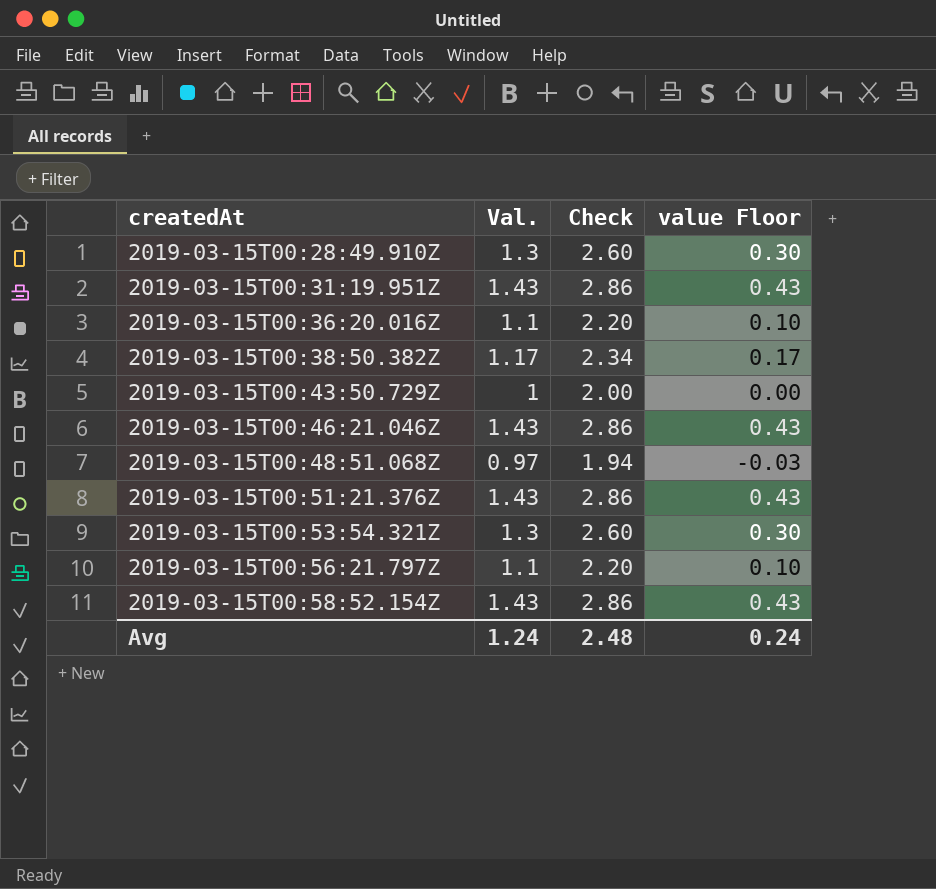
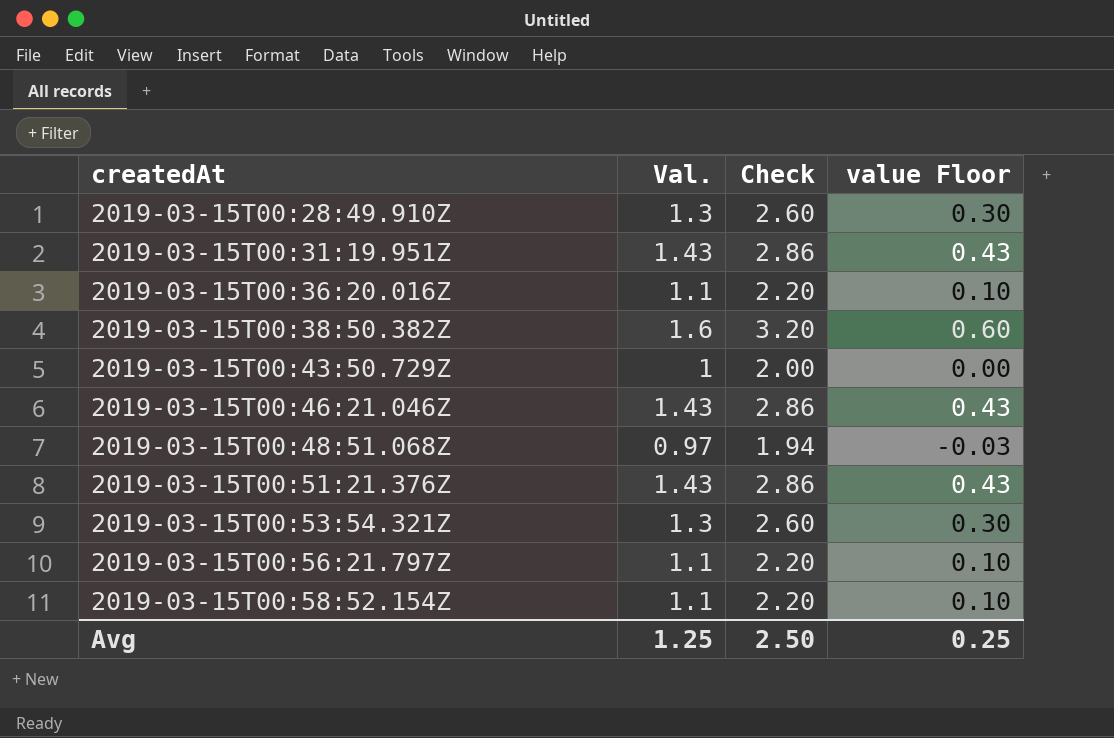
2019-03-15T00:38:50.382Z | Val.: 1.17 -> 1.6
2019-03-15T00:38:50.382Z | Check: 2.34 -> 3.20
2019-03-15T00:38:50.382Z | value Floor: 0.17 -> 0.60
2019-03-15T00:58:52.154Z | Val.: 1.43 -> 1.1
2019-03-15T00:58:52.154Z | Check: 2.86 -> 2.20
2019-03-15T00:58:52.154Z | value Floor: 0.43 -> 0.10
Avg | Val.: 1.24 -> 1.25
Avg | Check: 2.48 -> 2.50
Avg | value Floor: 0.24 -> 0.25

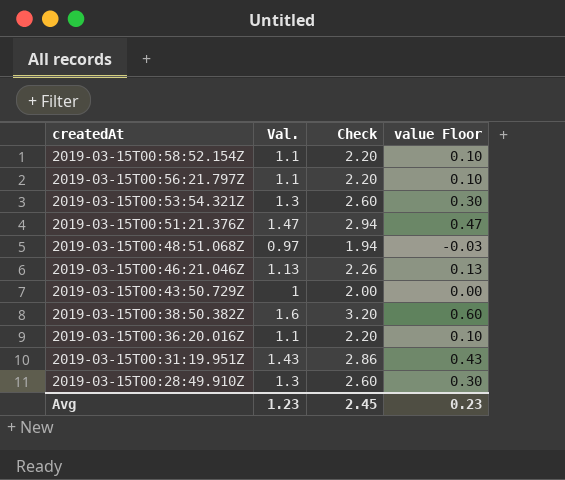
row order: createdAt ascending -> createdAt descending
2019-03-15T00:51:21.376Z | Val.: 1.43 -> 1.47
2019-03-15T00:51:21.376Z | Check: 2.86 -> 2.94
2019-03-15T00:51:21.376Z | value Floor: 0.43 -> 0.47
2019-03-15T00:46:21.046Z | Val.: 1.43 -> 1.13
2019-03-15T00:46:21.046Z | Check: 2.86 -> 2.26
2019-03-15T00:46:21.046Z | value Floor: 0.43 -> 0.13
Avg | Val.: 1.25 -> 1.23
Avg | Check: 2.50 -> 2.45
Avg | value Floor: 0.25 -> 0.23

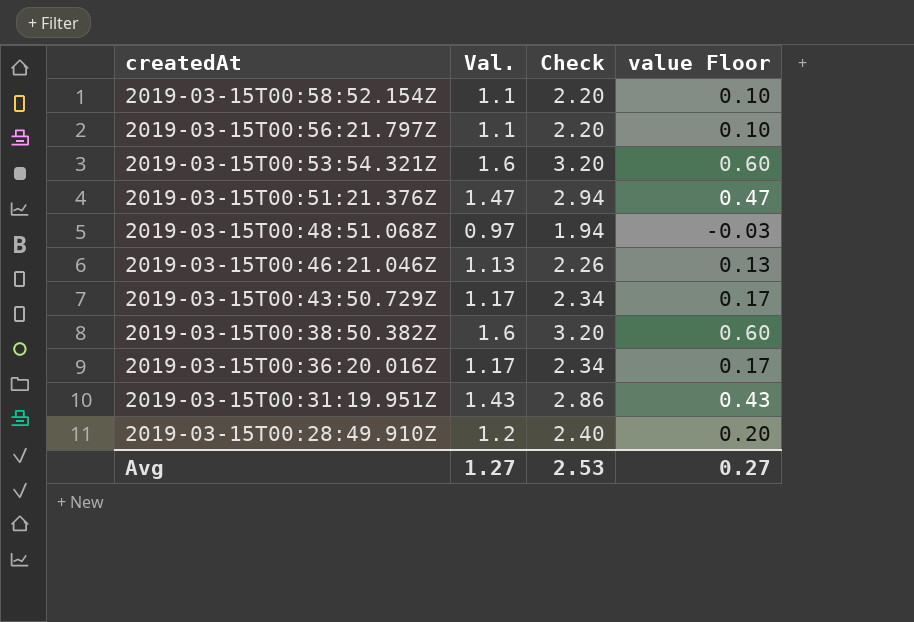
2019-03-15T00:53:54.321Z | Val.: 1.3 -> 1.6
2019-03-15T00:53:54.321Z | Check: 2.60 -> 3.20
2019-03-15T00:53:54.321Z | value Floor: 0.30 -> 0.60
2019-03-15T00:43:50.729Z | Val.: 1 -> 1.17
2019-03-15T00:43:50.729Z | Check: 2.00 -> 2.34
2019-03-15T00:43:50.729Z | value Floor: 0.00 -> 0.17
2019-03-15T00:36:20.016Z | Val.: 1.1 -> 1.17
2019-03-15T00:36:20.016Z | Check: 2.20 -> 2.34
2019-03-15T00:36:20.016Z | value Floor: 0.10 -> 0.17
2019-03-15T00:28:49.910Z | Val.: 1.3 -> 1.2
2019-03-15T00:28:49.910Z | Check: 2.60 -> 2.40
2019-03-15T00:28:49.910Z | value Floor: 0.30 -> 0.20
Avg | Val.: 1.23 -> 1.27
Avg | Check: 2.45 -> 2.53
Avg | value Floor: 0.23 -> 0.27

